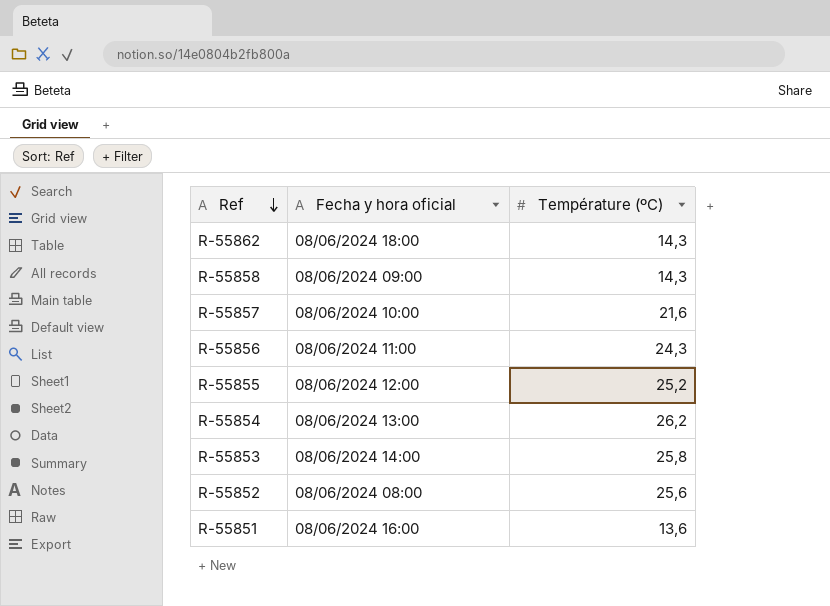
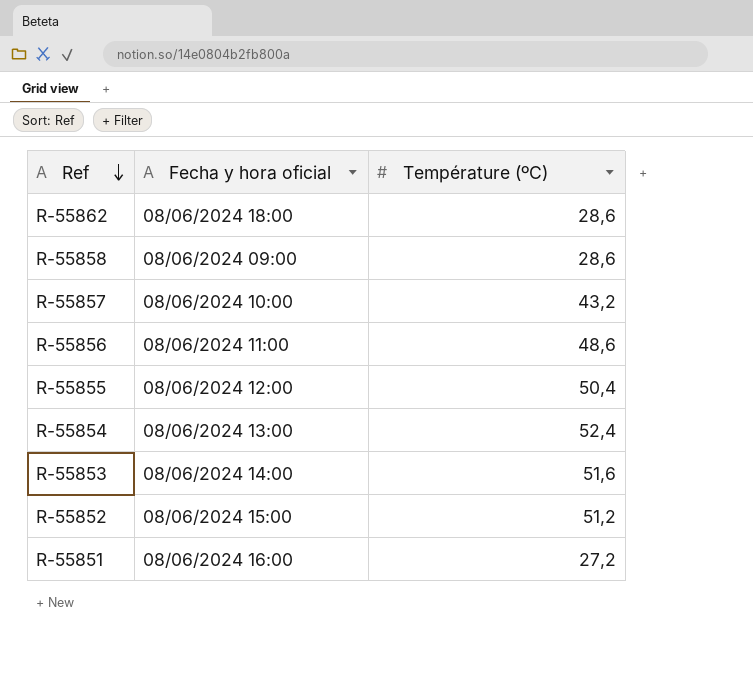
R-55862 | Température (ºC): 14,3 -> 28,6
R-55858 | Température (ºC): 14,3 -> 28,6
R-55857 | Température (ºC): 21,6 -> 43,2
R-55856 | Température (ºC): 24,3 -> 48,6
R-55855 | Température (ºC): 25,2 -> 50,4
R-55854 | Température (ºC): 26,2 -> 52,4
R-55853 | Température (ºC): 25,8 -> 51,6
R-55852 | Fecha y hora oficial: 08/06/2024 08:00 -> 08/06/2024 15:00
R-55852 | Température (ºC): 25,6 -> 51,2
R-55851 | Température (ºC): 13,6 -> 27,2

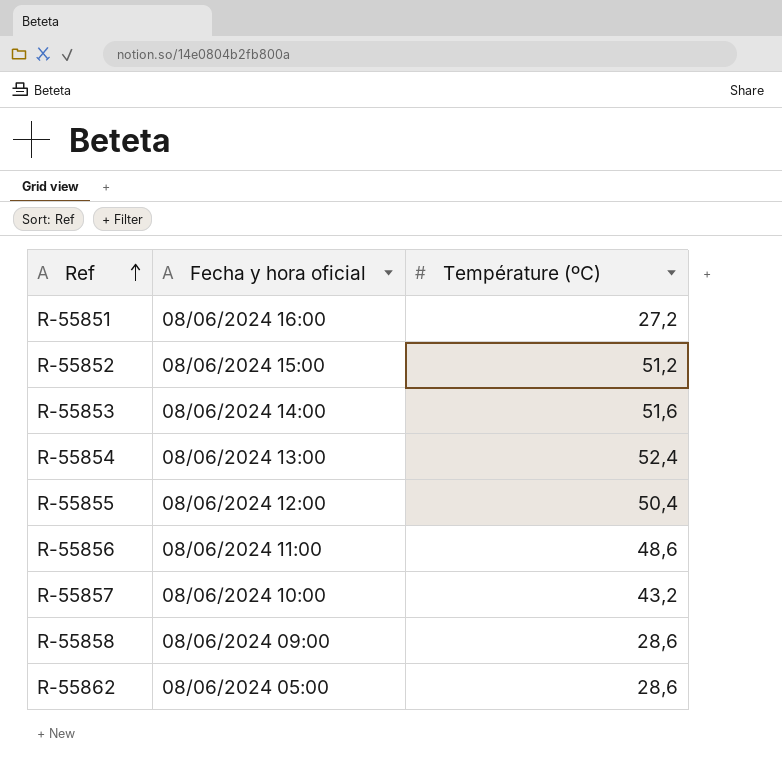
row order: Ref descending -> Ref ascending
R-55862 | Fecha y hora oficial: 08/06/2024 18:00 -> 08/06/2024 05:00

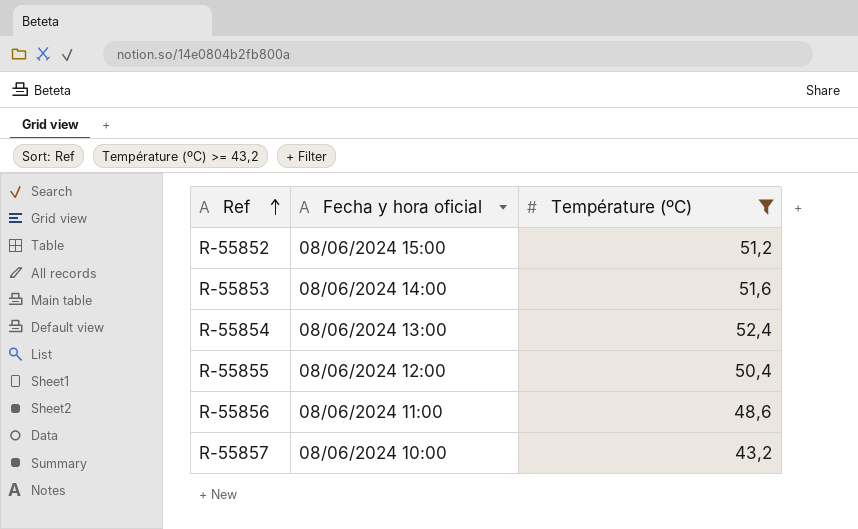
filter: none -> Température (ºC) >= 43,2

